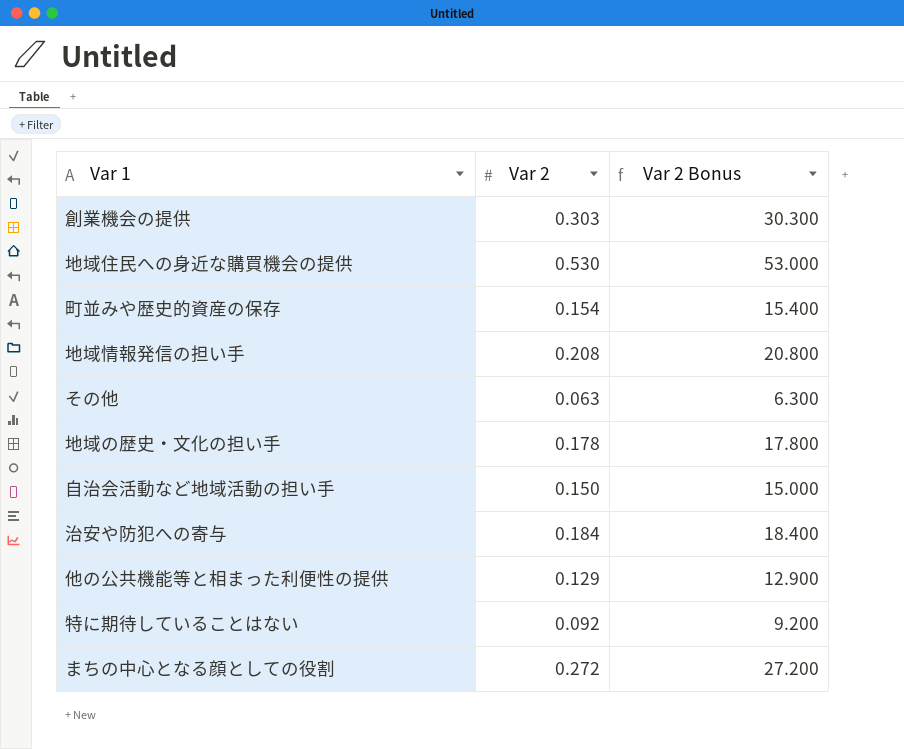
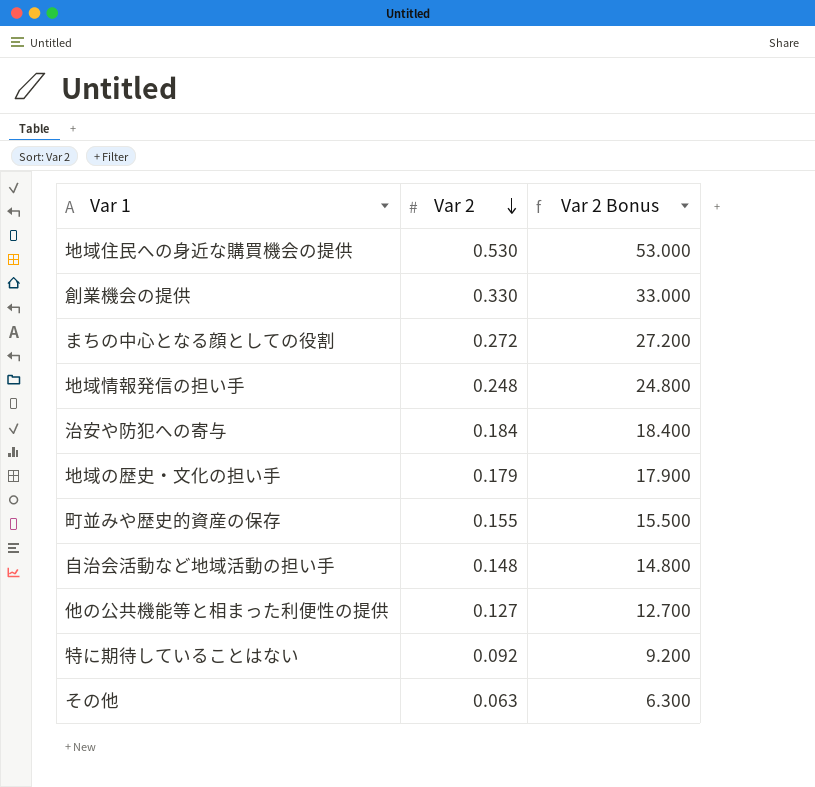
row order: none -> Var 2 descending
創業機会の提供 | Var 2: 0.303 -> 0.330
創業機会の提供 | Var 2 Bonus: 30.300 -> 33.000
地域情報発信の担い手 | Var 2: 0.208 -> 0.248
地域情報発信の担い手 | Var 2 Bonus: 20.800 -> 24.800
地域の歴史・文化の担い手 | Var 2: 0.178 -> 0.179
地域の歴史・文化の担い手 | Var 2 Bonus: 17.800 -> 17.900
町並みや歴史的資産の保存 | Var 2: 0.154 -> 0.155
町並みや歴史的資産の保存 | Var 2 Bonus: 15.400 -> 15.500
自治会活動など地域活動の担い手 | Var 2: 0.150 -> 0.148
自治会活動など地域活動の担い手 | Var 2 Bonus: 15.000 -> 14.800
他の公共機能等と相まった利便性の提供 | Var 2: 0.129 -> 0.127
他の公共機能等と相まった利便性の提供 | Var 2 Bonus: 12.900 -> 12.700

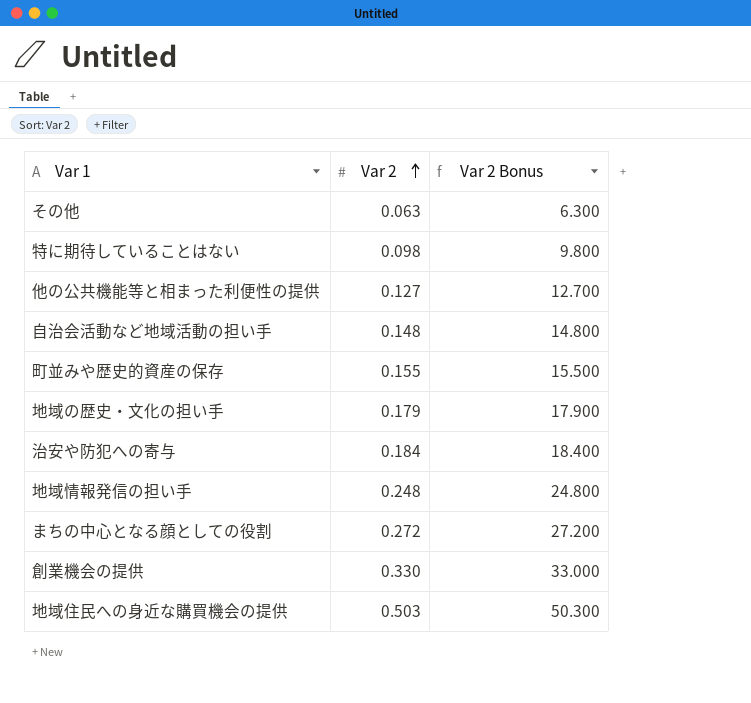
row order: Var 2 descending -> Var 2 ascending
特に期待していることはない | Var 2: 0.092 -> 0.098
特に期待していることはない | Var 2 Bonus: 9.200 -> 9.800
地域住民への身近な購買機会の提供 | Var 2: 0.530 -> 0.503
地域住民への身近な購買機会の提供 | Var 2 Bonus: 53.000 -> 50.300

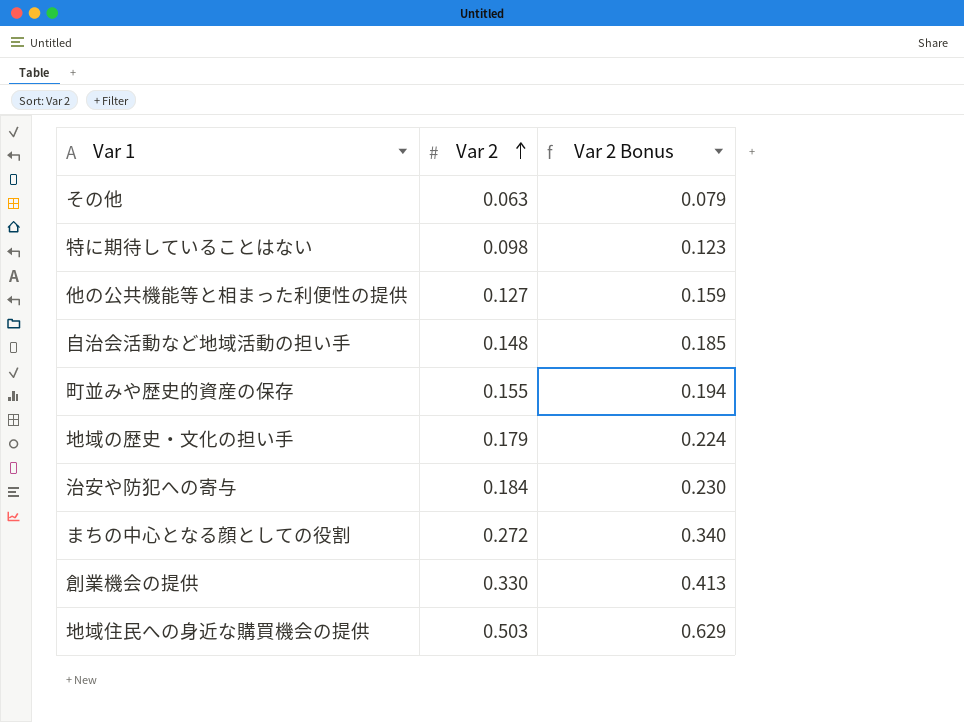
column Var 2 Bonus | formula: [Var 2] * 100 -> [Var 2] * 1.25
row 地域情報発信の担い手: 0.248 | 24.800 -> none

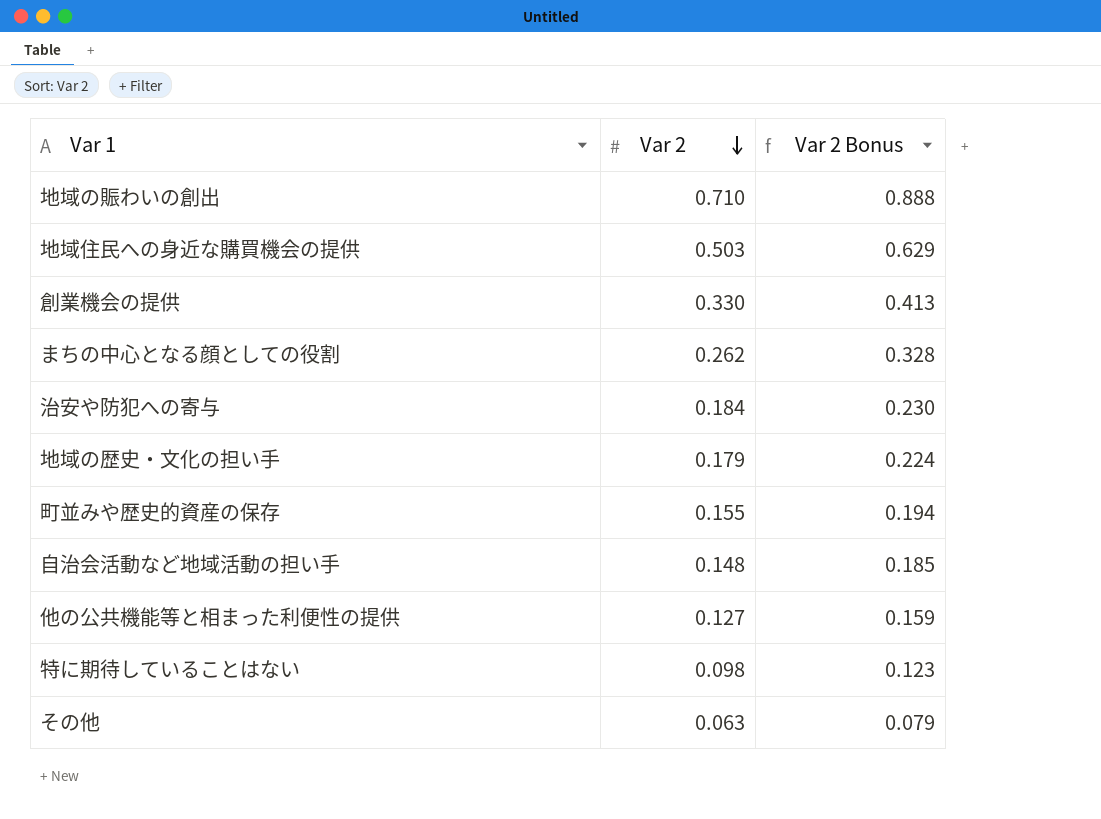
row order: Var 2 ascending -> Var 2 descending
row 地域の賑わいの創出: none -> 0.710 | 0.888
まちの中心となる顔としての役割 | Var 2: 0.272 -> 0.262
まちの中心となる顔としての役割 | Var 2 Bonus: 0.340 -> 0.328

